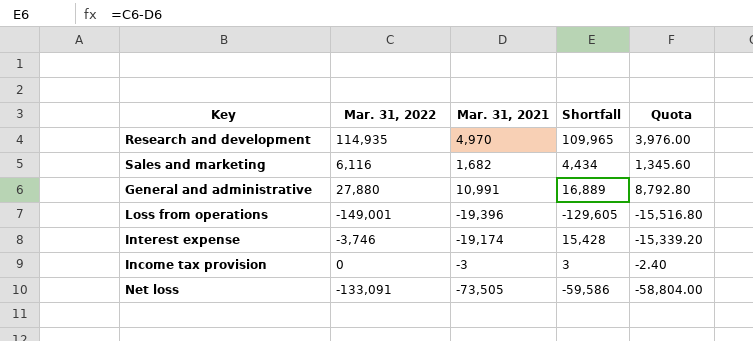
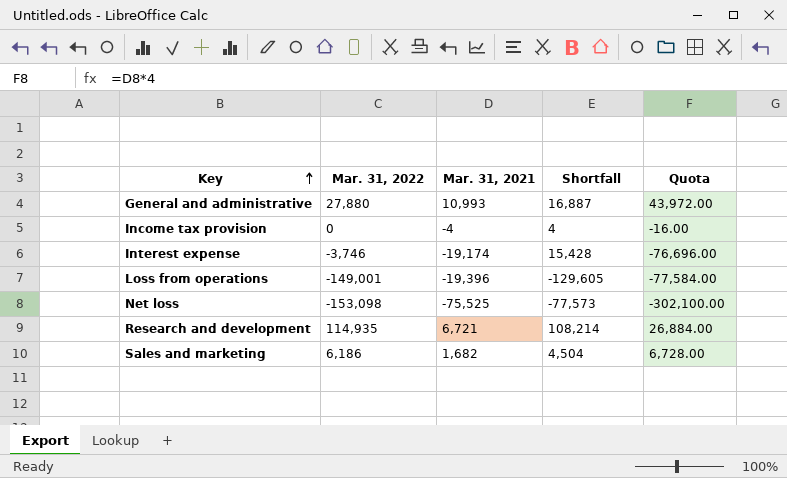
row order: none -> Key ascending
column Quota | formula: [Mar. 31, 2021] * 0.8 -> [Mar. 31, 2021] * 4
General and administrative | Mar. 31, 2021: 10,991 -> 10,993
General and administrative | Shortfall: 16,889 -> 16,887
Income tax provision | Mar. 31, 2021: -3 -> -4
Income tax provision | Shortfall: 3 -> 4
Net loss | Mar. 31, 2022: -133,091 -> -153,098
Net loss | Mar. 31, 2021: -73,505 -> -75,525
Net loss | Shortfall: -59,586 -> -77,573
Research and development | Mar. 31, 2021: 4,970 -> 6,721
Research and development | Shortfall: 109,965 -> 108,214
Sales and marketing | Mar. 31, 2022: 6,116 -> 6,186
Sales and marketing | Shortfall: 4,434 -> 4,504

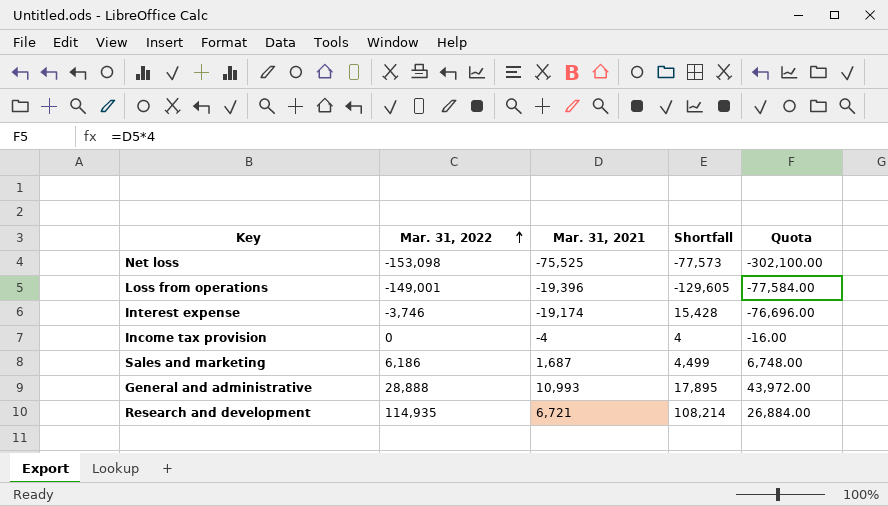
row order: Key ascending -> Mar. 31, 2022 ascending
Sales and marketing | Mar. 31, 2021: 1,682 -> 1,687
Sales and marketing | Shortfall: 4,504 -> 4,499
Sales and marketing | Quota: 6,728.00 -> 6,748.00
General and administrative | Mar. 31, 2022: 27,880 -> 28,888
General and administrative | Shortfall: 16,887 -> 17,895

